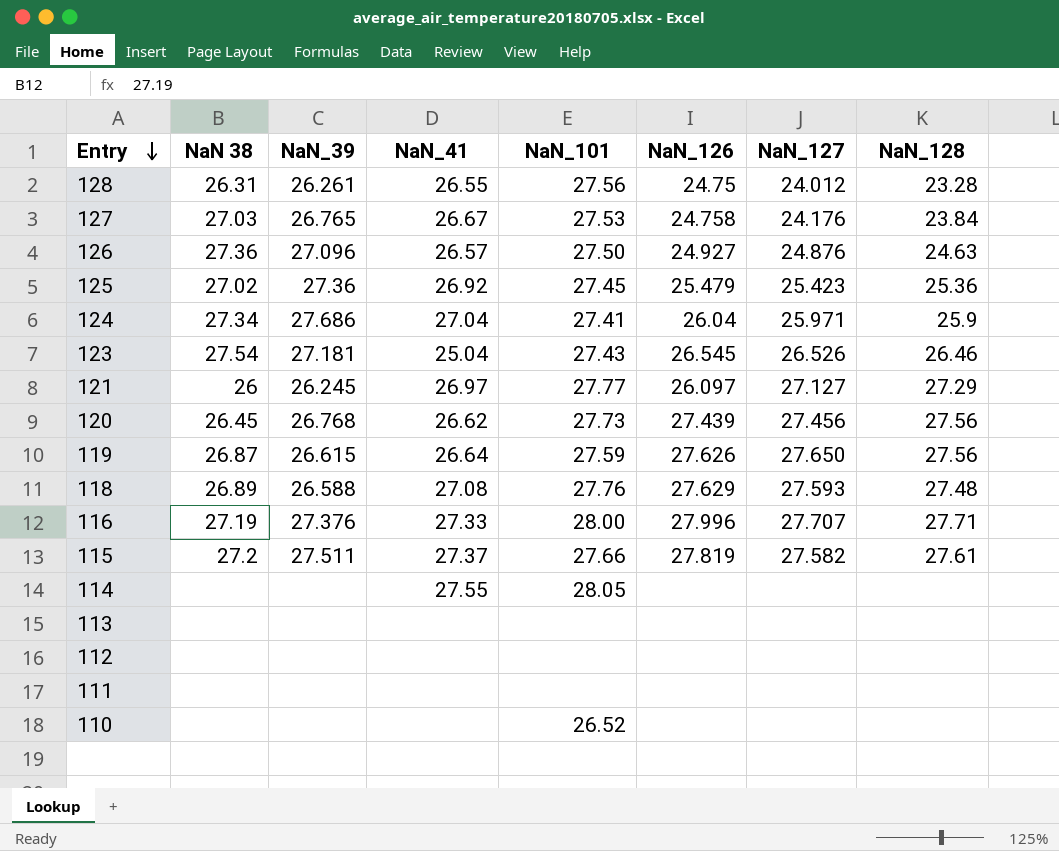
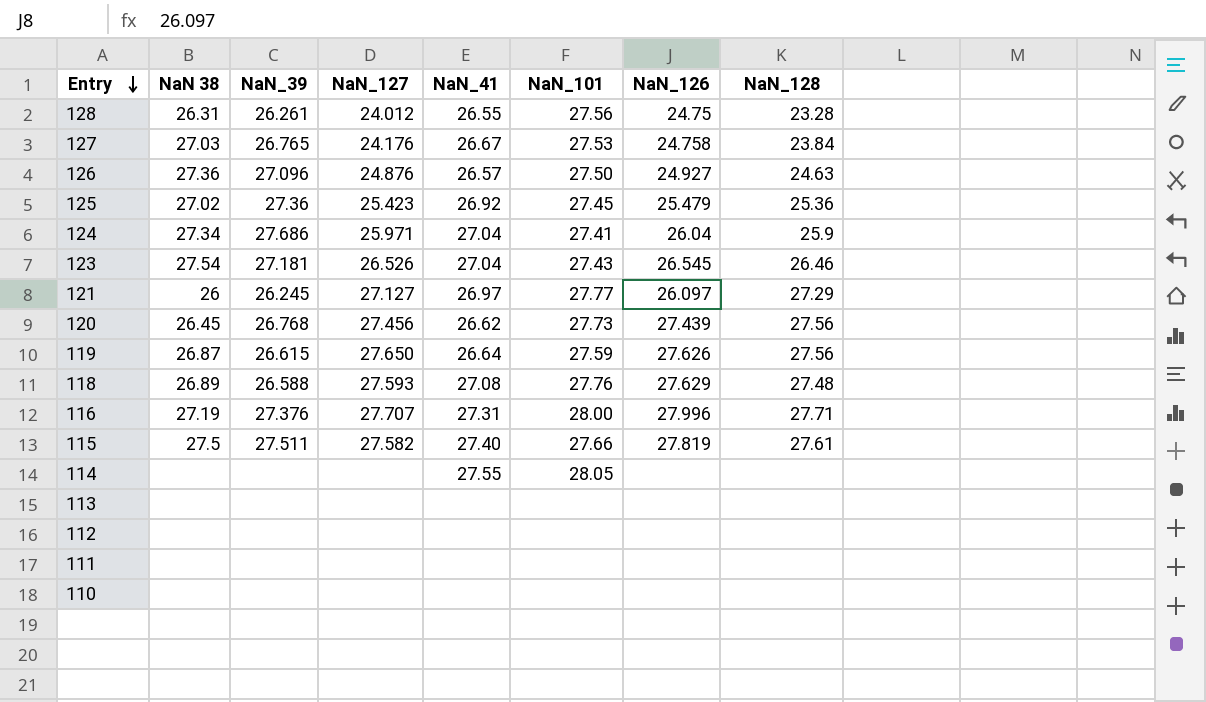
column NaN_127 | position: 7 -> 4
123 | NaN_41: 25.04 -> 27.04
116 | NaN_41: 27.33 -> 27.31
115 | NaN 38: 27.2 -> 27.5
115 | NaN_41: 27.37 -> 27.40
110 | NaN_101: 26.52 -> none

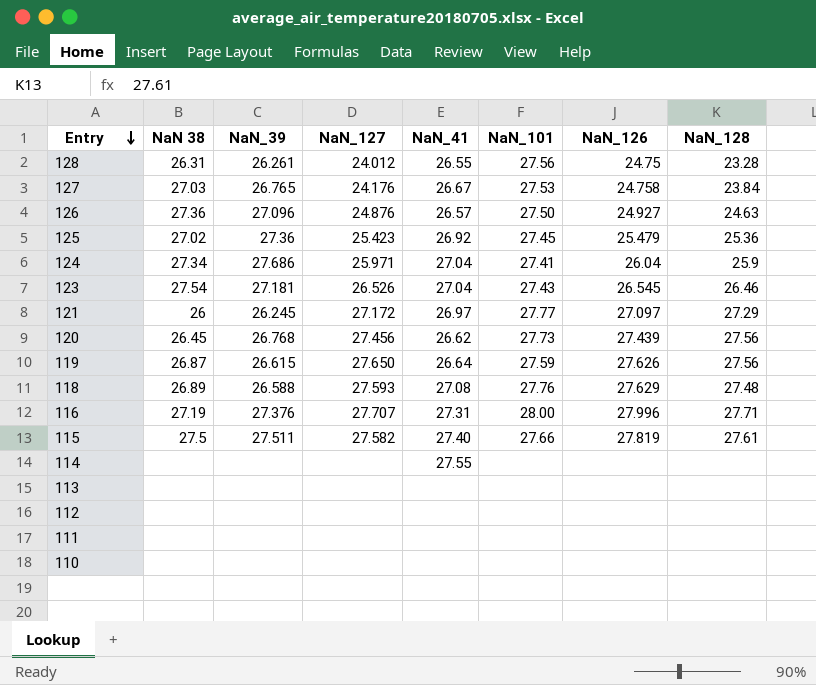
121 | NaN_127: 27.127 -> 27.172
121 | NaN_126: 26.097 -> 27.097
114 | NaN_101: 28.05 -> none

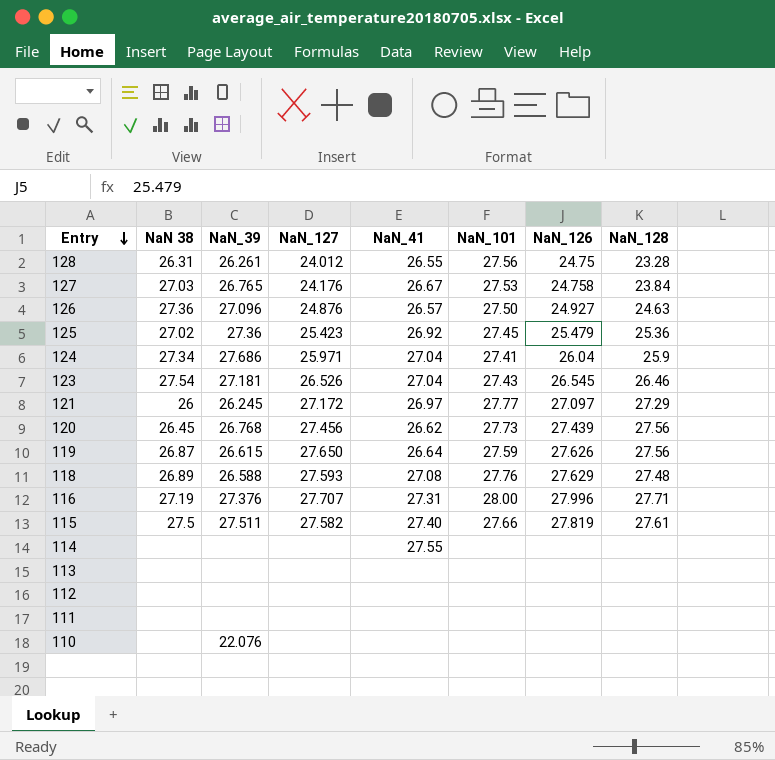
110 | NaN_39: none -> 22.076

